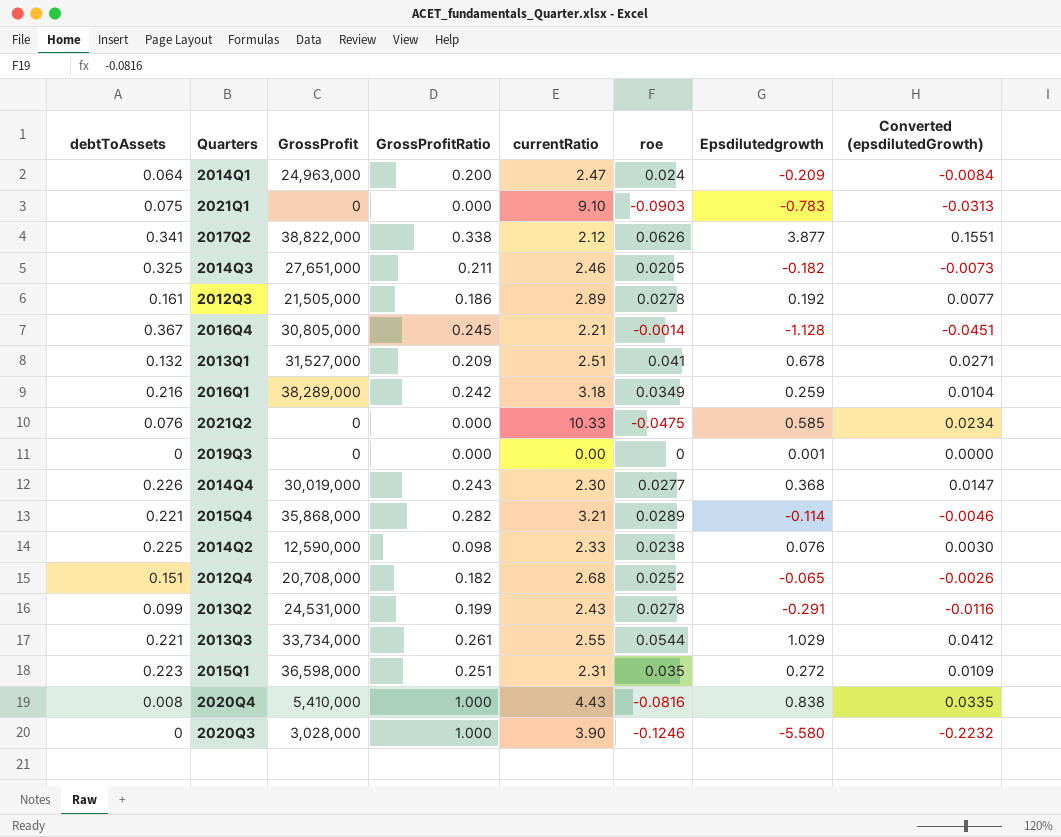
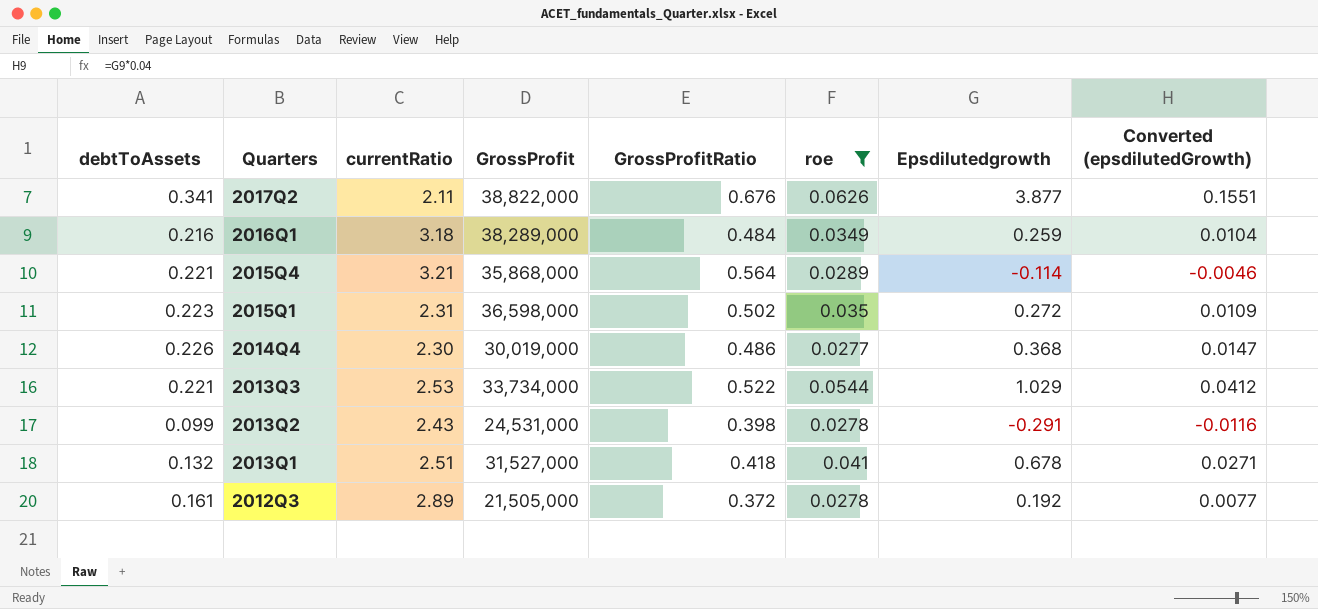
filter: none -> roe >= 0.0277
row order: none -> Quarters descending
column currentRatio | position: 5 -> 3
2017Q2 | currentRatio: 2.12 -> 2.11
2017Q2 | GrossProfitRatio: 0.338 -> 0.676
2016Q1 | GrossProfitRatio: 0.242 -> 0.484
2015Q4 | GrossProfitRatio: 0.282 -> 0.564
2015Q1 | GrossProfitRatio: 0.251 -> 0.502
2014Q4 | GrossProfitRatio: 0.243 -> 0.486
2013Q3 | currentRatio: 2.55 -> 2.53
2013Q3 | GrossProfitRatio: 0.261 -> 0.522
2013Q2 | GrossProfitRatio: 0.199 -> 0.398
2013Q1 | GrossProfitRatio: 0.209 -> 0.418
2012Q3 | GrossProfitRatio: 0.186 -> 0.372

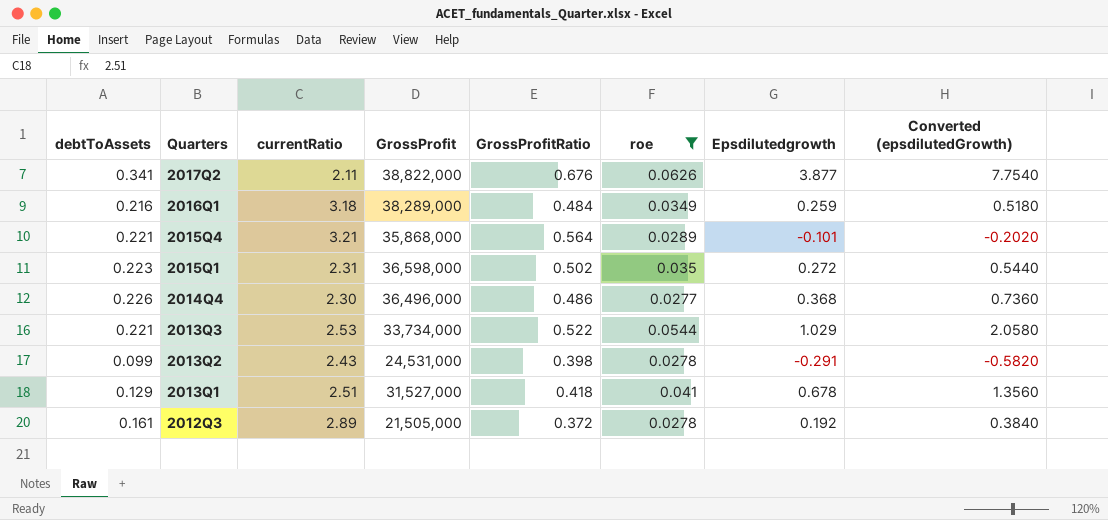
column Converted (epsdilutedGrowth) | formula: [Epsdilutedgrowth] * 0.04 -> [Epsdilutedgrowth] * 2
2015Q4 | Epsdilutedgrowth: -0.114 -> -0.101
2014Q4 | GrossProfit: 30,019,000 -> 36,496,000
2013Q1 | debtToAssets: 0.132 -> 0.129

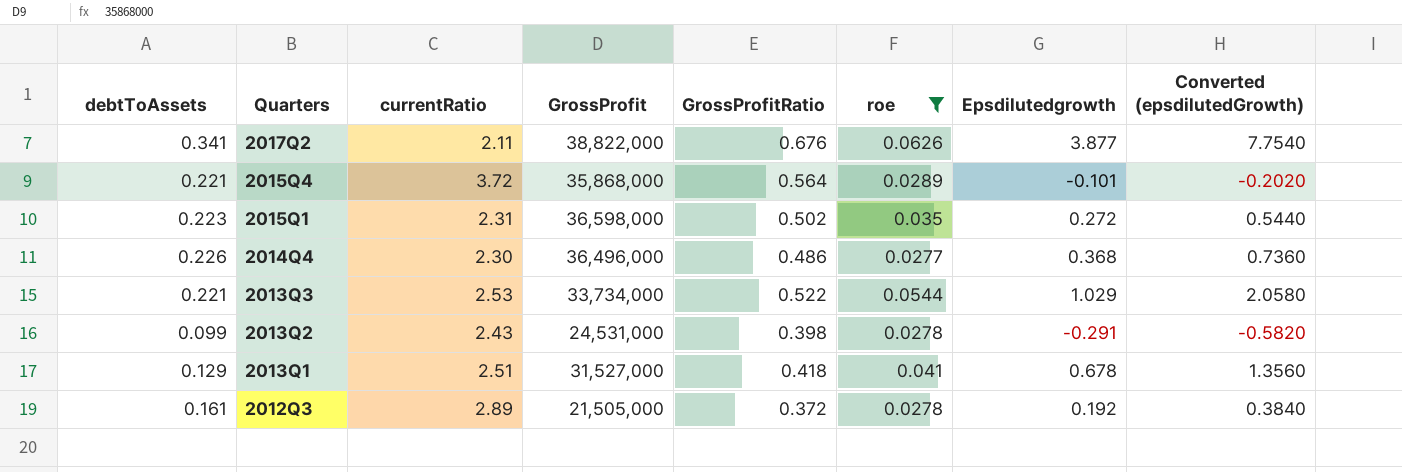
row 2016Q1: 0.216 | 3.18 | 38,289,000 | 0.484 | 0.0349 | 0.259 | 0.5180 -> none
2015Q4 | currentRatio: 3.21 -> 3.72

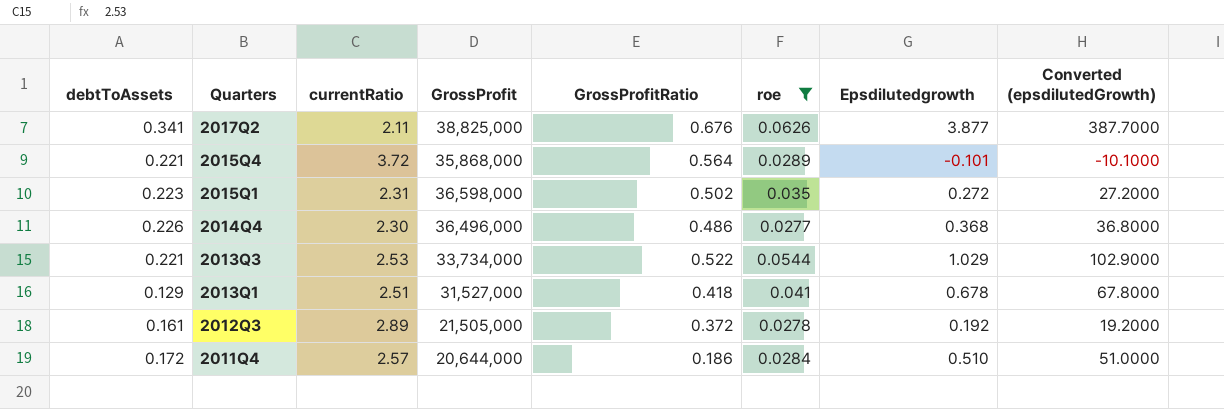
column Converted (epsdilutedGrowth) | formula: [Epsdilutedgrowth] * 2 -> [Epsdilutedgrowth] * 100
row 2013Q2: 0.099 | 2.43 | 24,531,000 | 0.398 | 0.0278 | -0.291 | -0.5820 -> none
2017Q2 | GrossProfit: 38,822,000 -> 38,825,000
row 2011Q4: none -> 0.172 | 2.57 | 20,644,000 | 0.186 | 0.0284 | 0.510 | 51.0000

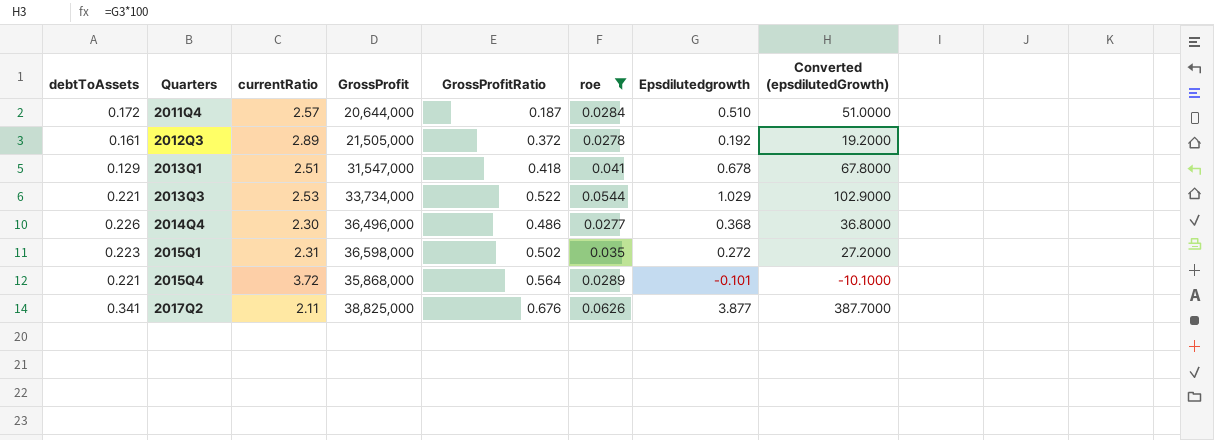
row order: Quarters descending -> Quarters ascending
2011Q4 | GrossProfitRatio: 0.186 -> 0.187
2013Q1 | GrossProfit: 31,527,000 -> 31,547,000

